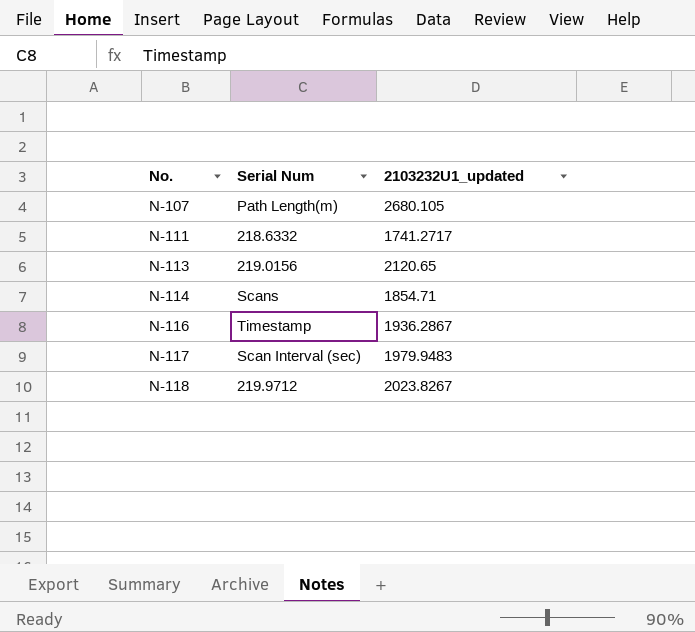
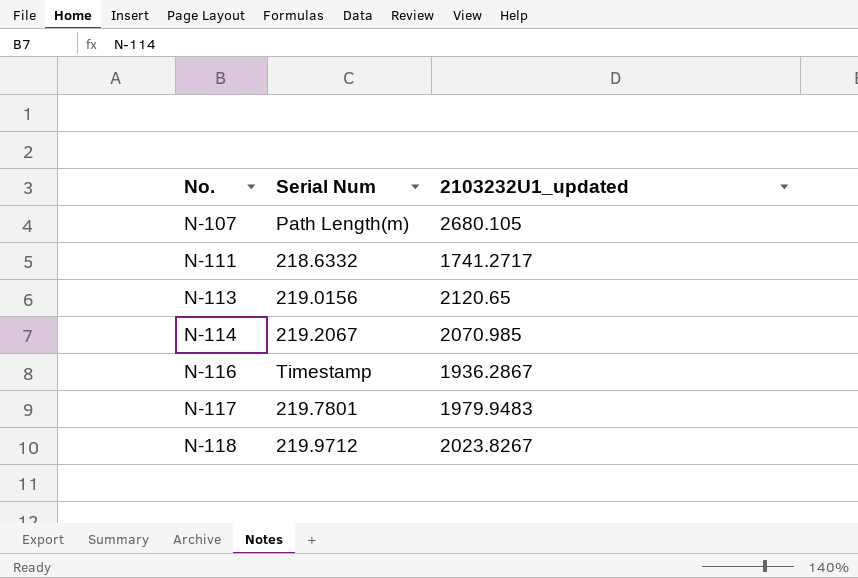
N-114 | Serial Num: Scans -> 219.2067
N-114 | 2103232U1_updated: 1854.71 -> 2070.985
N-117 | Serial Num: Scan Interval (sec) -> 219.7801

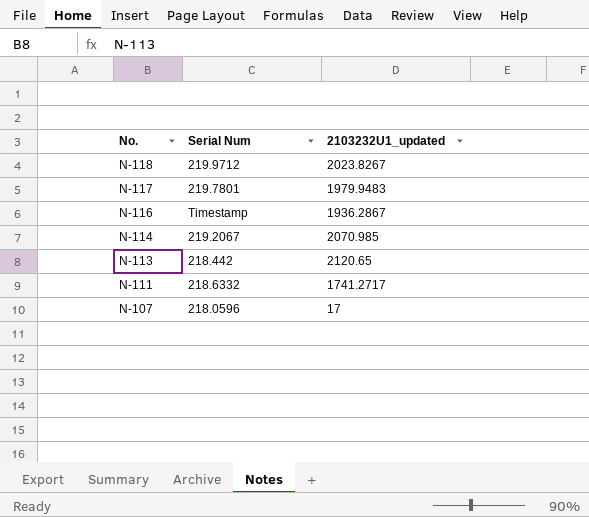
row order: No. ascending -> No. descending
N-113 | Serial Num: 219.0156 -> 218.442
N-107 | Serial Num: Path Length(m) -> 218.0596
N-107 | 2103232U1_updated: 2680.105 -> 17

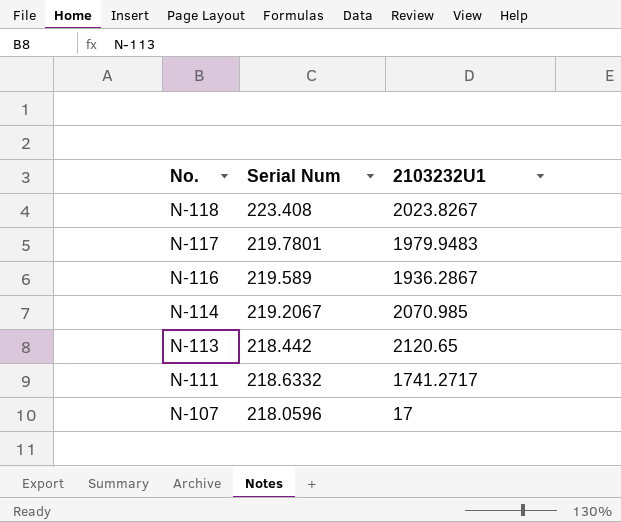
column name: 2103232U1_updated -> 2103232U1
N-118 | Serial Num: 219.9712 -> 223.408
N-116 | Serial Num: Timestamp -> 219.589

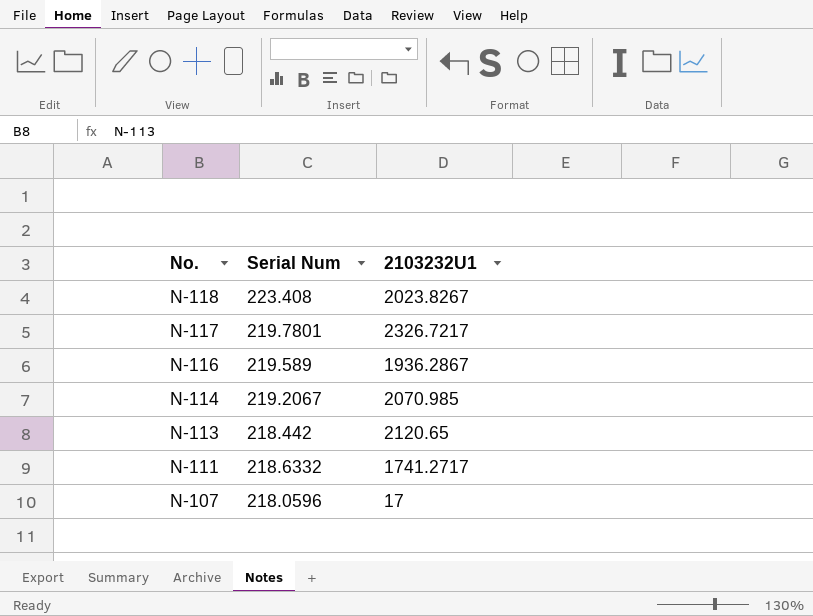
N-117 | 2103232U1: 1979.9483 -> 2326.7217

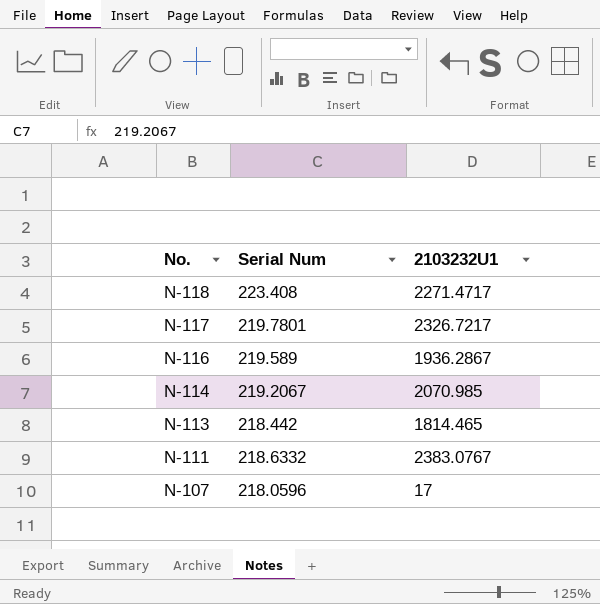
N-118 | 2103232U1: 2023.8267 -> 2271.4717
N-113 | 2103232U1: 2120.65 -> 1814.465
N-111 | 2103232U1: 1741.2717 -> 2383.0767

